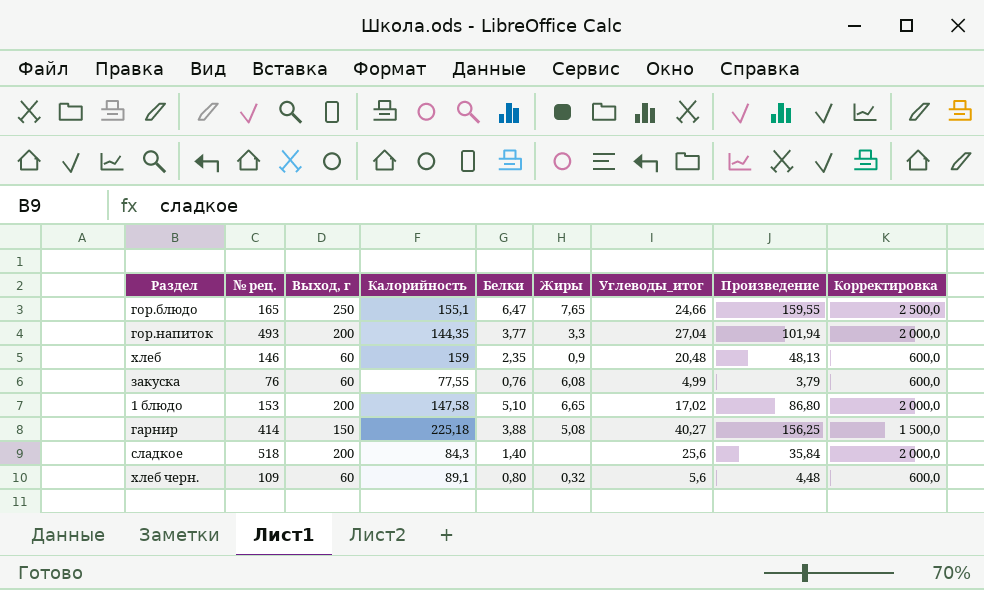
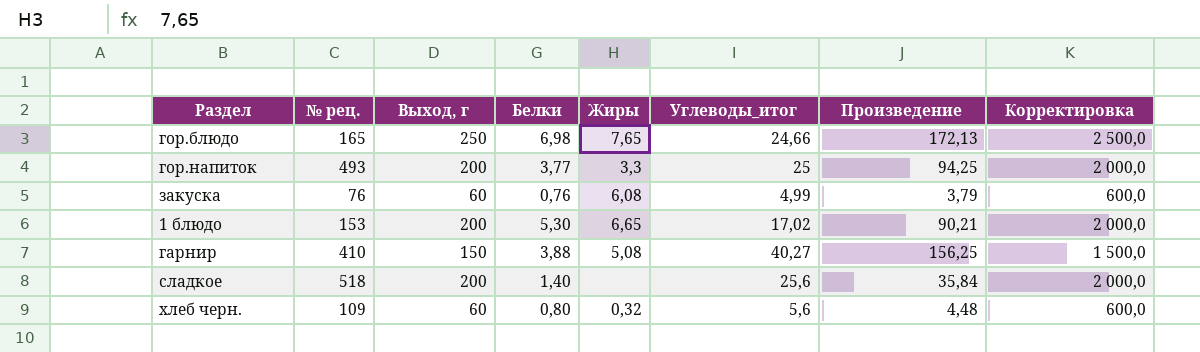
column Калорийность | position: 4 -> none
row хлеб: 146 | 60 | 159 | 2,35 | 0,9 | 20,48 | 48,13 | 600,0 -> none
гор.блюдо | Белки: 6,47 -> 6,98
гор.блюдо | Произведение: 159,55 -> 172,13
гор.напиток | Углеводы_итог: 27,04 -> 25
гор.напиток | Произведение: 101,94 -> 94,25
1 блюдо | Белки: 5,10 -> 5,30
1 блюдо | Произведение: 86,80 -> 90,21
гарнир | № рец.: 414 -> 410

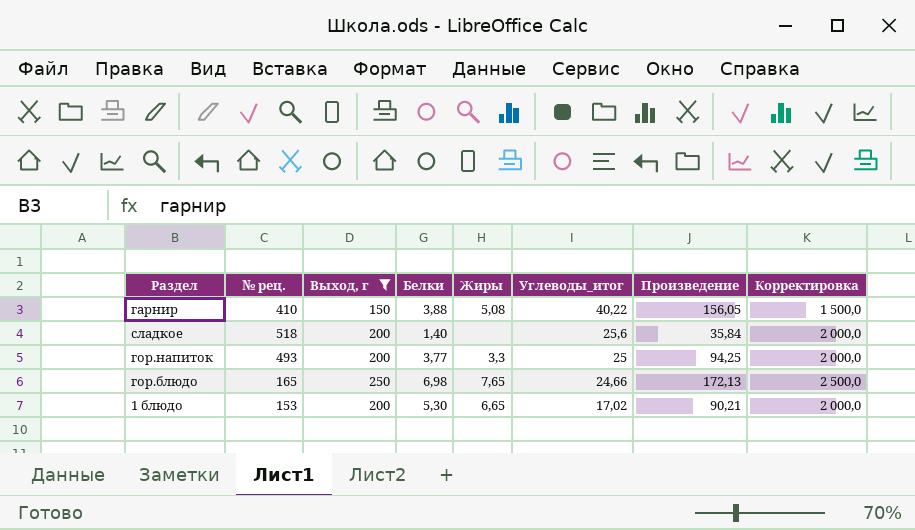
filter: none -> Выход, г != 60
row order: none -> Углеводы_итог descending
гарнир | Углеводы_итог: 40,27 -> 40,22
гарнир | Произведение: 156,25 -> 156,05

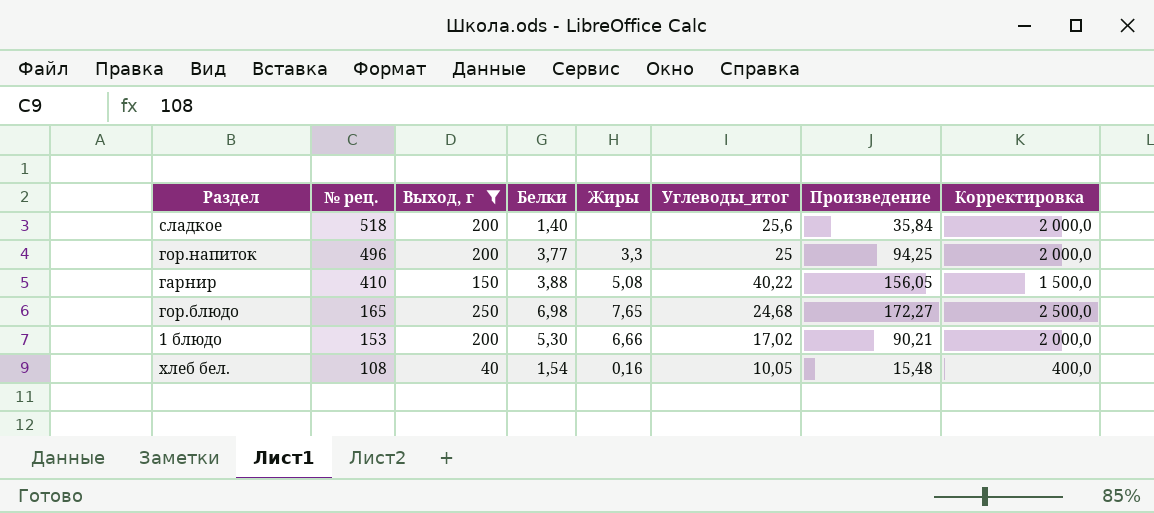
row order: Углеводы_итог descending -> № рец. descending
гор.напиток | № рец.: 493 -> 496
гор.блюдо | Углеводы_итог: 24,66 -> 24,68
гор.блюдо | Произведение: 172,13 -> 172,27
1 блюдо | Жиры: 6,65 -> 6,66
row хлеб бел.: none -> 108 | 40 | 1,54 | 0,16 | 10,05 | 15,48 | 400,0

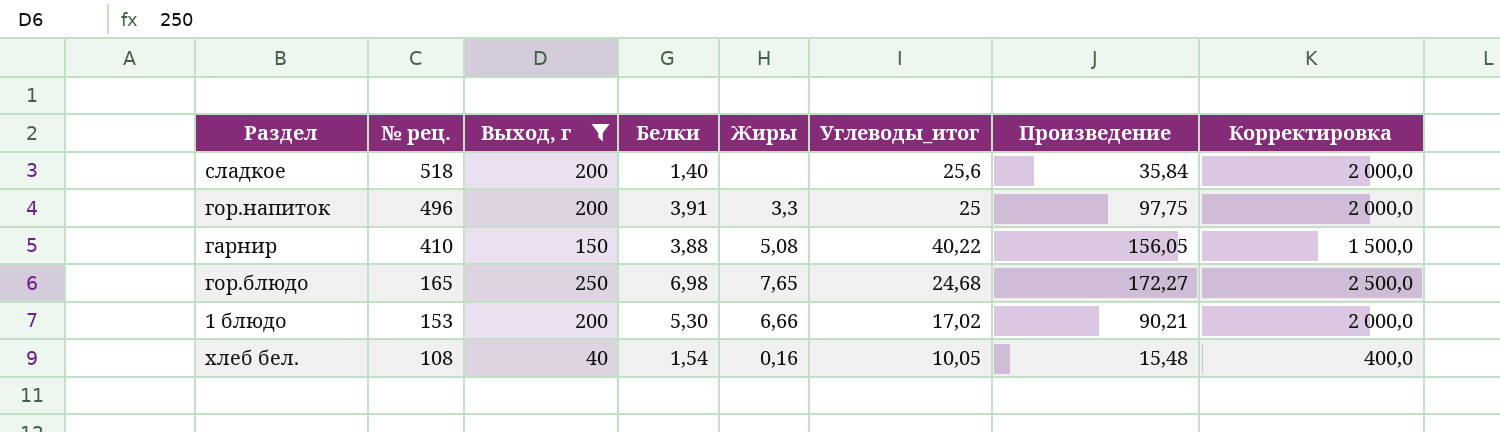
гор.напиток | Белки: 3,77 -> 3,91
гор.напиток | Произведение: 94,25 -> 97,75

